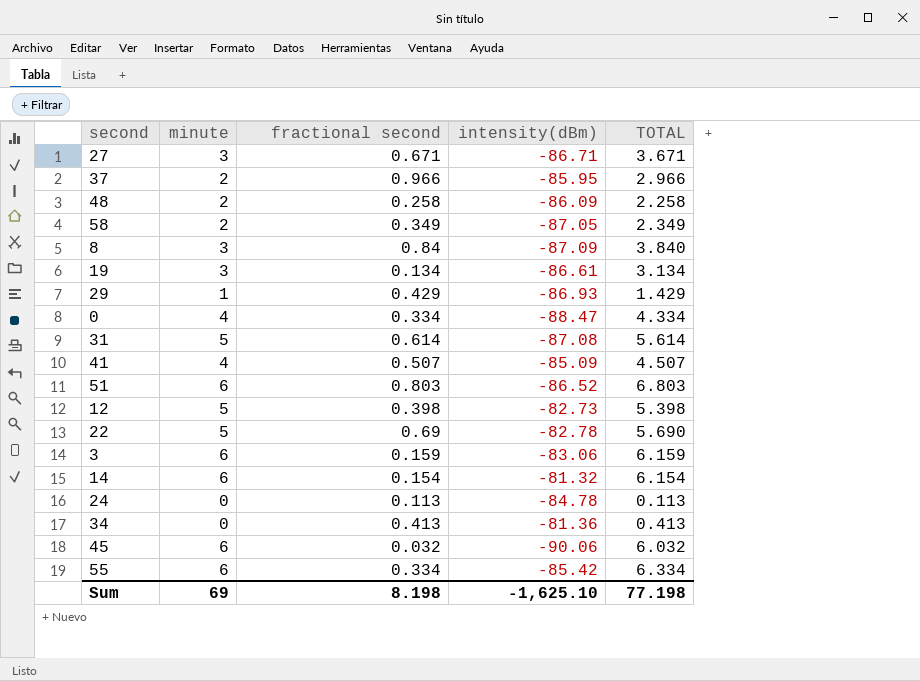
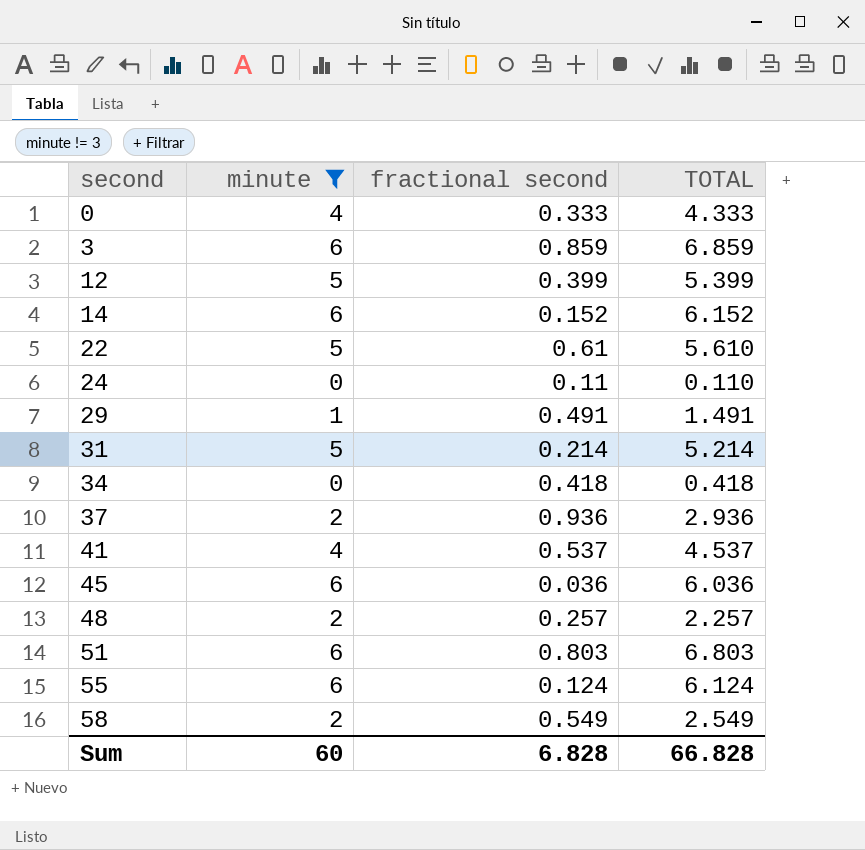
filter: none -> minute != 3
row order: none -> second ascending
column intensity(dBm) | position: 4 -> none
0 | fractional second: 0.334 -> 0.333
0 | TOTAL: 4.334 -> 4.333
3 | fractional second: 0.159 -> 0.859
3 | TOTAL: 6.159 -> 6.859
12 | fractional second: 0.398 -> 0.399
12 | TOTAL: 5.398 -> 5.399
14 | fractional second: 0.154 -> 0.152
14 | TOTAL: 6.154 -> 6.152
22 | fractional second: 0.69 -> 0.61
22 | TOTAL: 5.690 -> 5.610
24 | fractional second: 0.113 -> 0.11
24 | TOTAL: 0.113 -> 0.110
29 | fractional second: 0.429 -> 0.491
29 | TOTAL: 1.429 -> 1.491
31 | fractional second: 0.614 -> 0.214
31 | TOTAL: 5.614 -> 5.214
34 | fractional second: 0.413 -> 0.418
34 | TOTAL: 0.413 -> 0.418
37 | fractional second: 0.966 -> 0.936
37 | TOTAL: 2.966 -> 2.936
41 | fractional second: 0.507 -> 0.537
41 | TOTAL: 4.507 -> 4.537
45 | fractional second: 0.032 -> 0.036
45 | TOTAL: 6.032 -> 6.036
48 | fractional second: 0.258 -> 0.257
48 | TOTAL: 2.258 -> 2.257
55 | fractional second: 0.334 -> 0.124
55 | TOTAL: 6.334 -> 6.124
58 | fractional second: 0.349 -> 0.549
58 | TOTAL: 2.349 -> 2.549
Sum | minute: 69 -> 60
Sum | fractional second: 8.198 -> 6.828
Sum | TOTAL: 77.198 -> 66.828

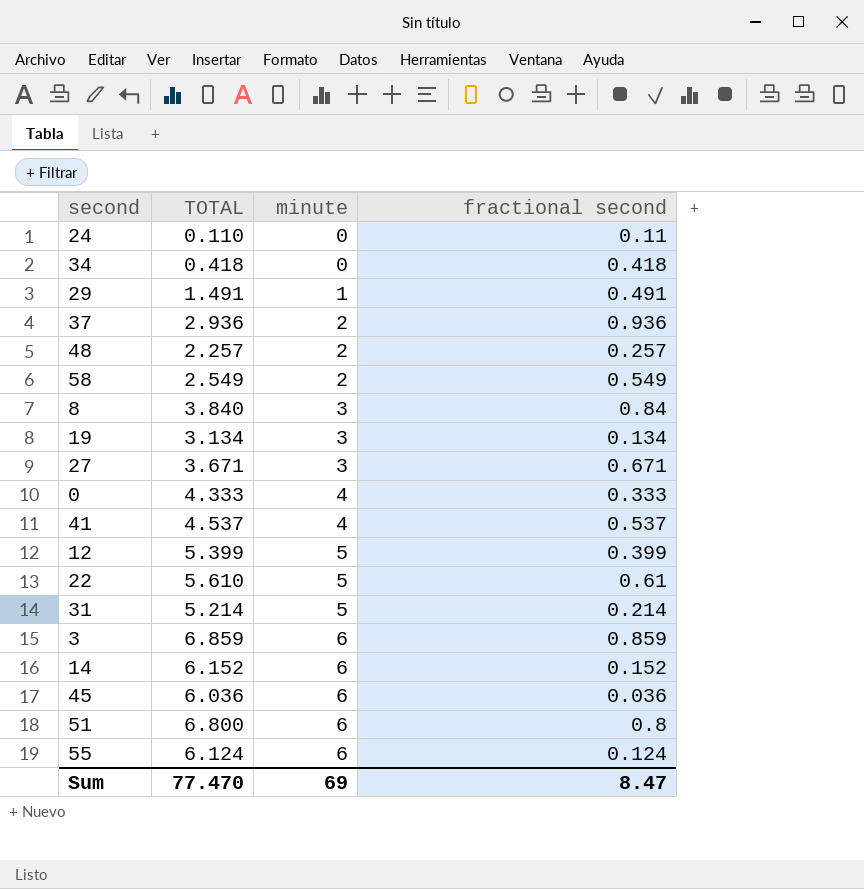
filter: minute != 3 -> none
row order: second ascending -> minute ascending
column TOTAL | position: 4 -> 2
51 | TOTAL: 6.803 -> 6.800
51 | fractional second: 0.803 -> 0.8
Sum | TOTAL: 66.828 -> 77.470
Sum | minute: 60 -> 69
Sum | fractional second: 6.828 -> 8.47

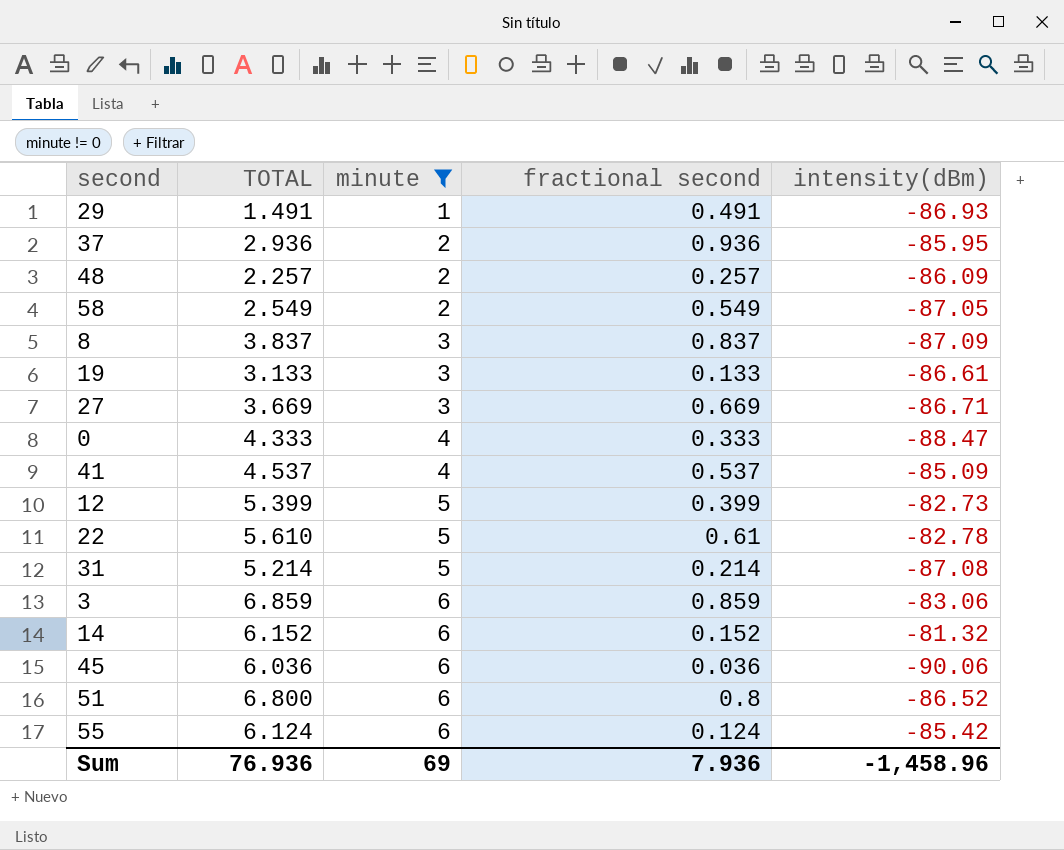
filter: none -> minute != 0
column intensity(dBm) | position: none -> 5
8 | TOTAL: 3.840 -> 3.837
8 | fractional second: 0.84 -> 0.837
19 | TOTAL: 3.134 -> 3.133
19 | fractional second: 0.134 -> 0.133
27 | TOTAL: 3.671 -> 3.669
27 | fractional second: 0.671 -> 0.669
Sum | TOTAL: 77.470 -> 76.936
Sum | fractional second: 8.47 -> 7.936

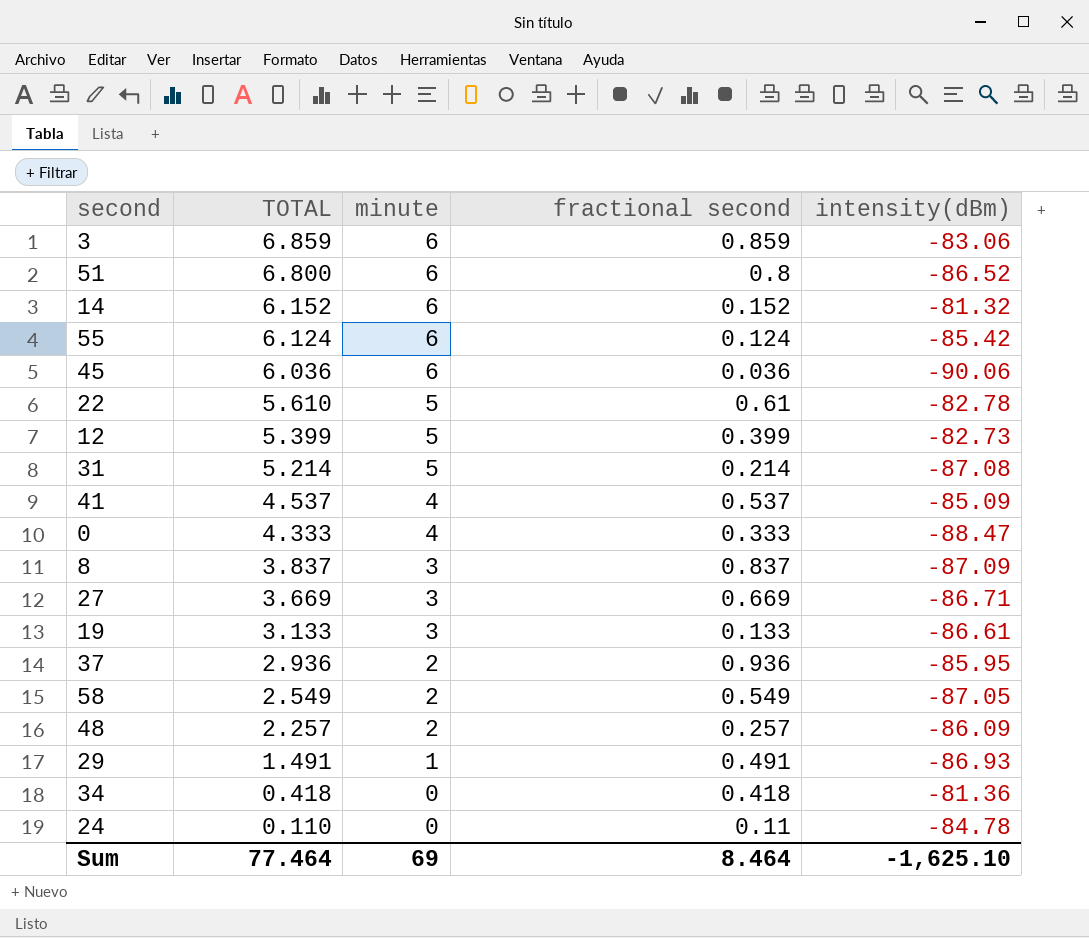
filter: minute != 0 -> none
row order: minute ascending -> TOTAL descending
Sum | TOTAL: 76.936 -> 77.464
Sum | fractional second: 7.936 -> 8.464
Sum | intensity(dBm): -1,458.96 -> -1,625.10

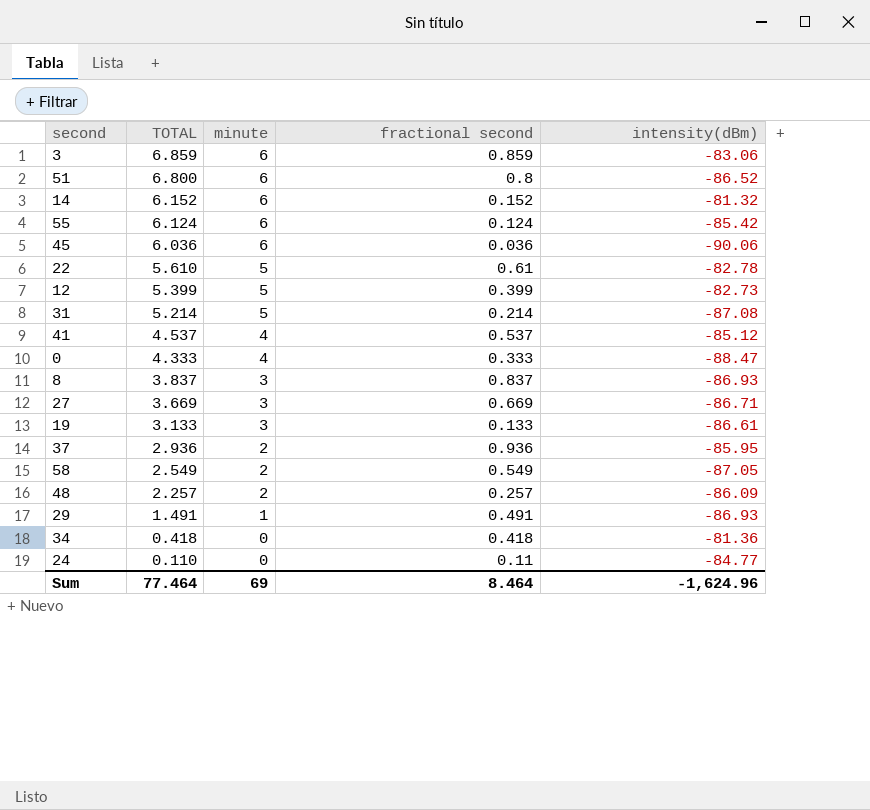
41 | intensity(dBm): -85.09 -> -85.12
8 | intensity(dBm): -87.09 -> -86.93
24 | intensity(dBm): -84.78 -> -84.77
Sum | intensity(dBm): -1,625.10 -> -1,624.96

